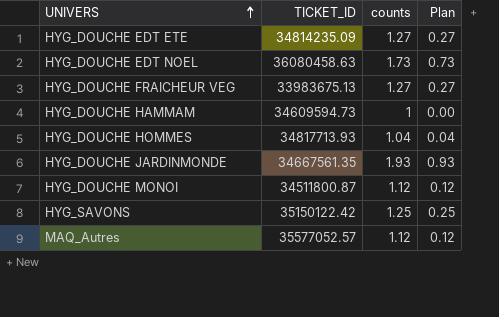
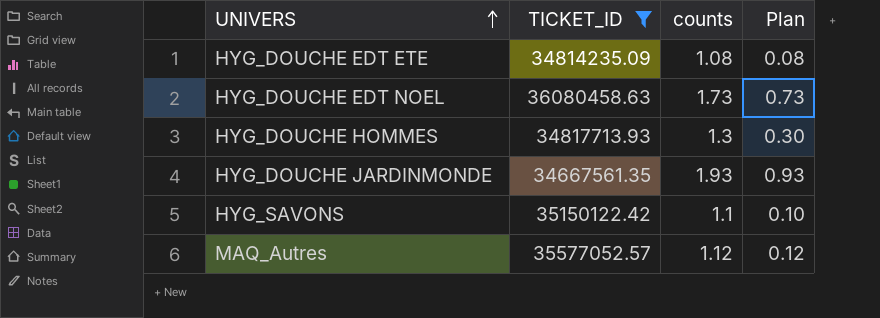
filter: none -> TICKET_ID >= 34667561.35
HYG_DOUCHE EDT ETE | counts: 1.27 -> 1.08
HYG_DOUCHE EDT ETE | Plan: 0.27 -> 0.08
HYG_DOUCHE HOMMES | counts: 1.04 -> 1.3
HYG_DOUCHE HOMMES | Plan: 0.04 -> 0.30
HYG_SAVONS | counts: 1.25 -> 1.1
HYG_SAVONS | Plan: 0.25 -> 0.10

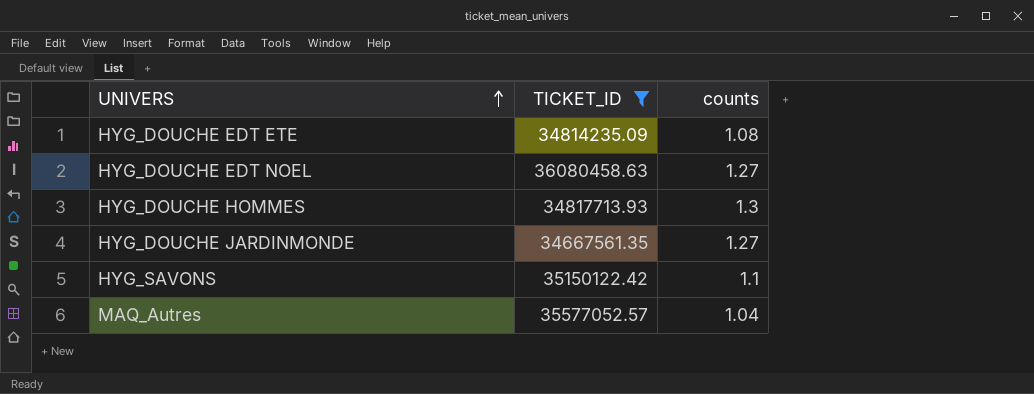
column Plan | formula: [counts] - 1 -> none
HYG_DOUCHE EDT NOEL | counts: 1.73 -> 1.27
HYG_DOUCHE JARDINMONDE | counts: 1.93 -> 1.27
MAQ_Autres | counts: 1.12 -> 1.04

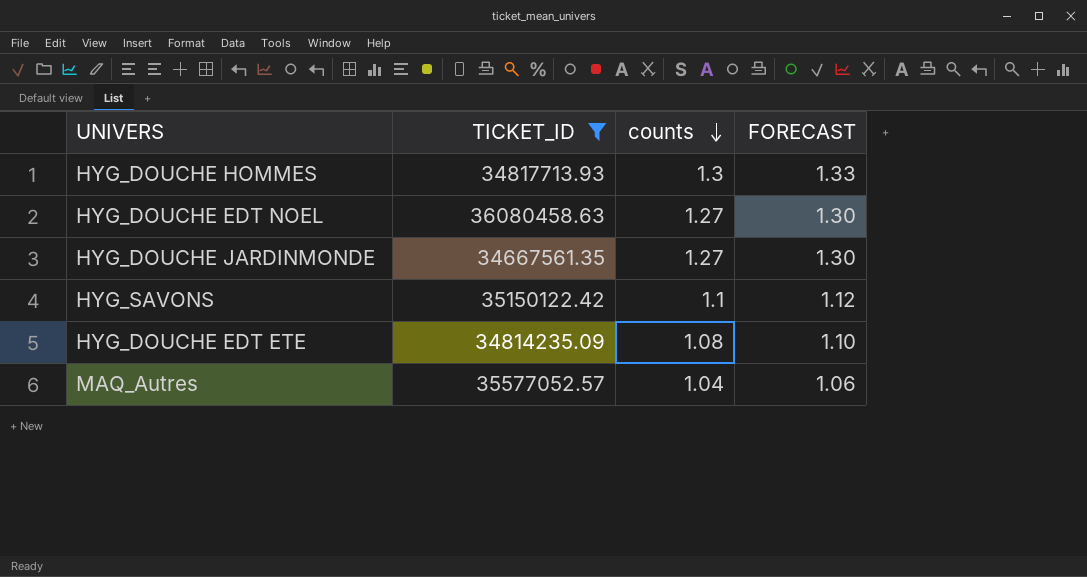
row order: UNIVERS ascending -> counts descending
column FORECAST | formula: none -> [counts] * 1.02

